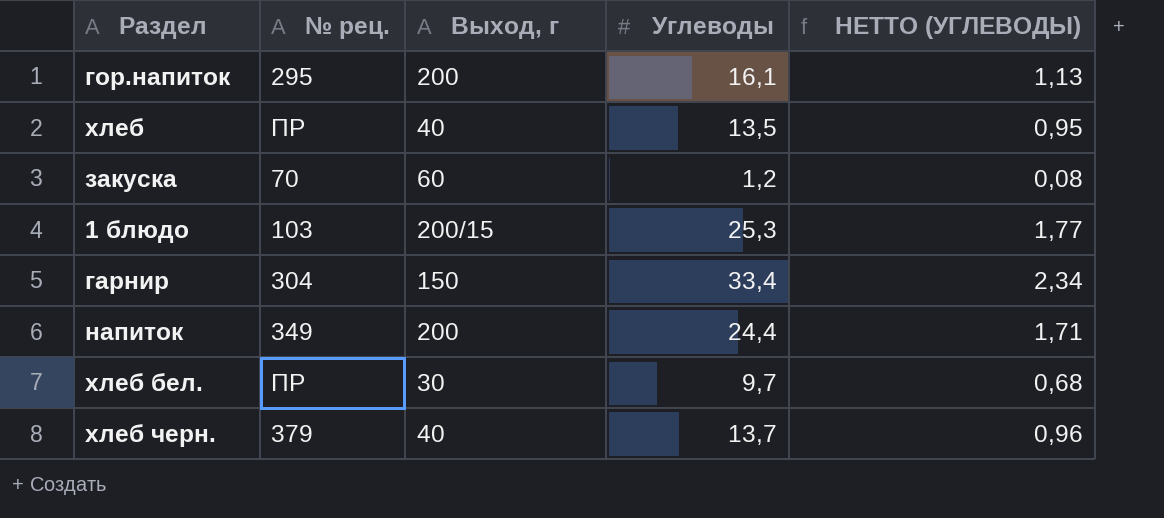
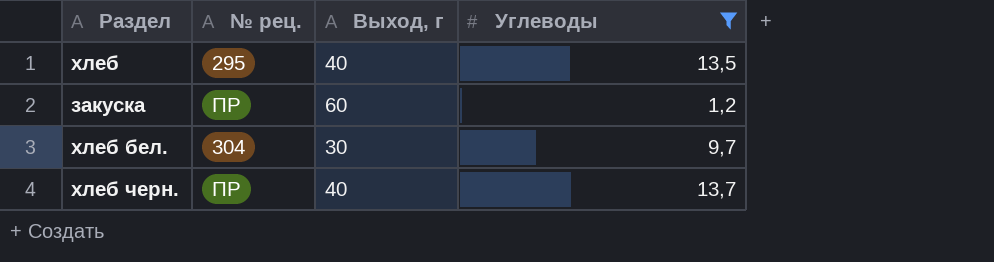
filter: none -> Углеводы <= 13,7
column НЕТТО (УГЛЕВОДЫ) | formula: [Углеводы] * 0,07 -> none
хлеб | № рец.: ПР -> 295
закуска | № рец.: 70 -> ПР
хлеб бел. | № рец.: ПР -> 304
хлеб черн. | № рец.: 379 -> ПР

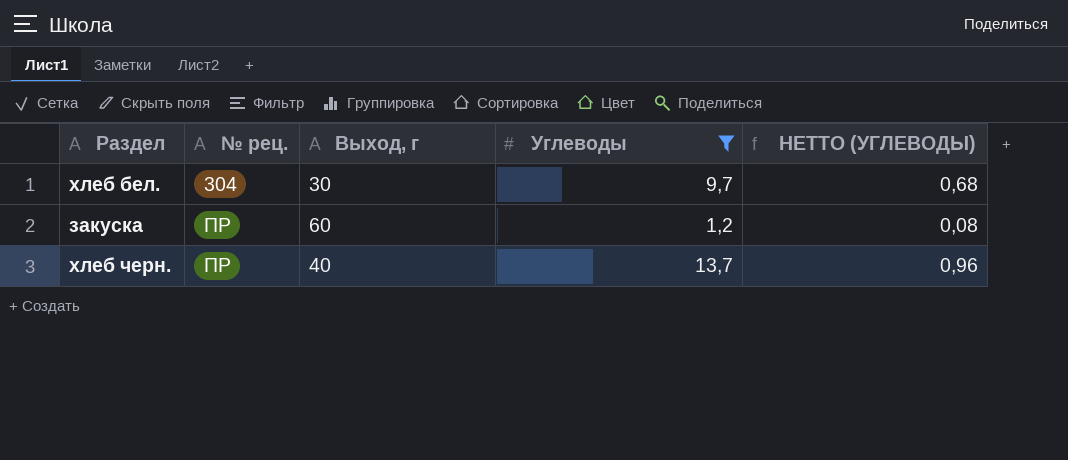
row order: none -> № рец. ascending
column НЕТТО (УГЛЕВОДЫ) | formula: none -> [Углеводы] * 0,07
row хлеб: 295 | 40 | 13,5 -> none

